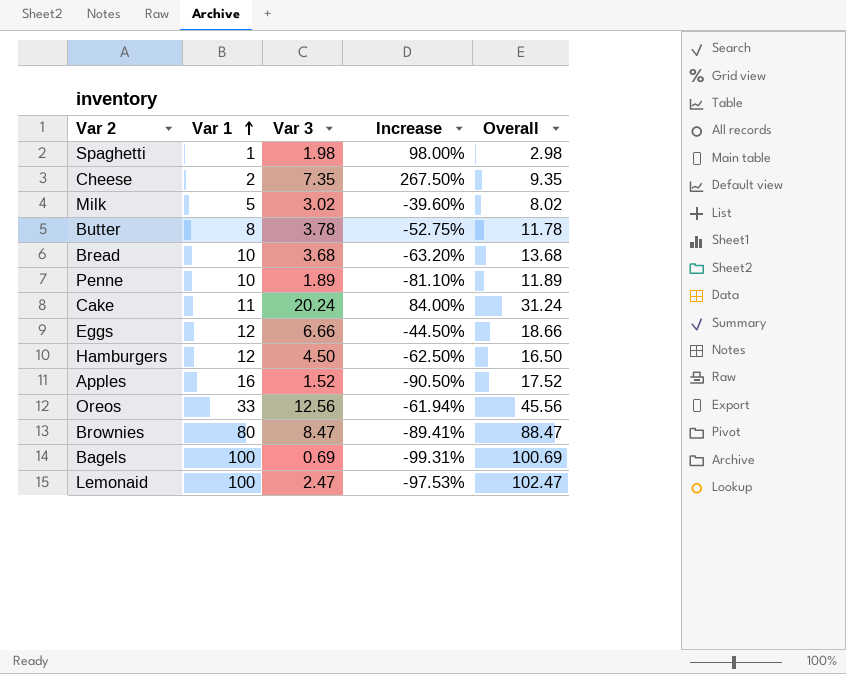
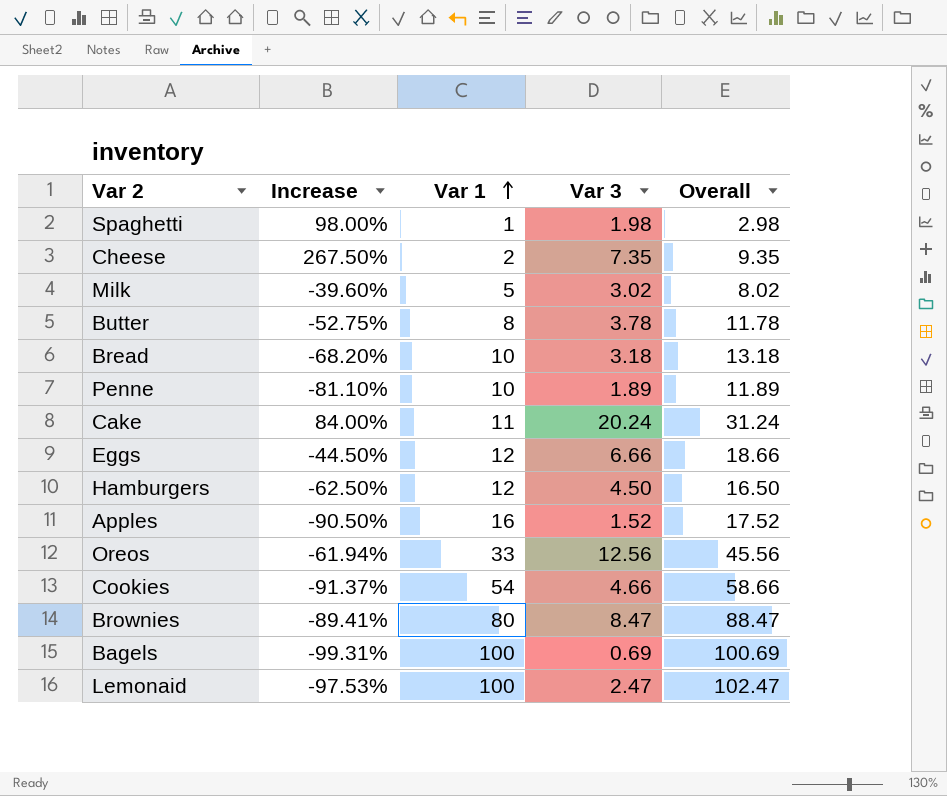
column Increase | position: 4 -> 2
Bread | Increase: -63.20% -> -68.20%
Bread | Var 3: 3.68 -> 3.18
Bread | Overall: 13.68 -> 13.18
row Cookies: none -> -91.37% | 54 | 4.66 | 58.66

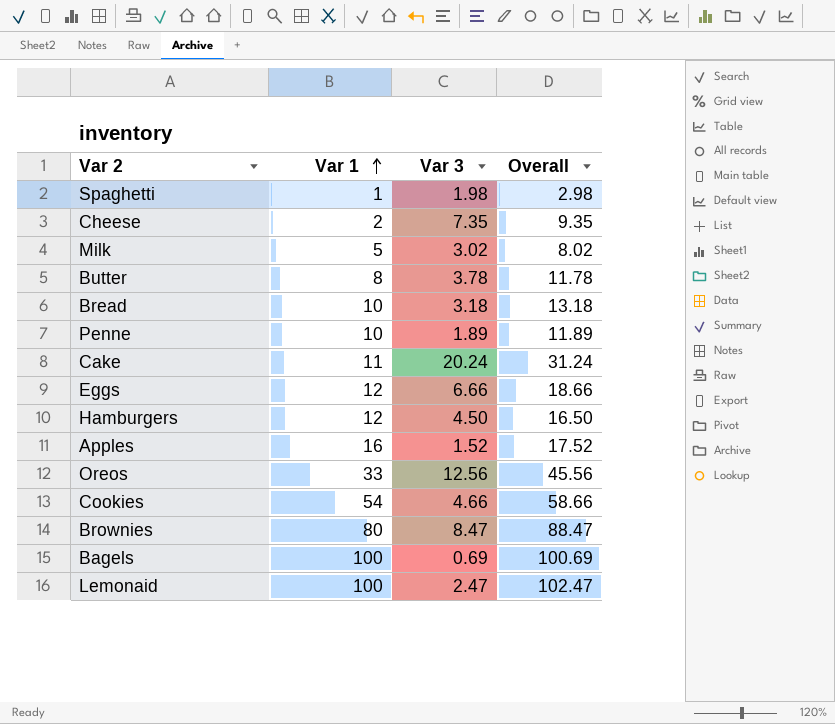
column Increase | formula: ([Var 3] - [Var 1]) / [Var 1] -> none

